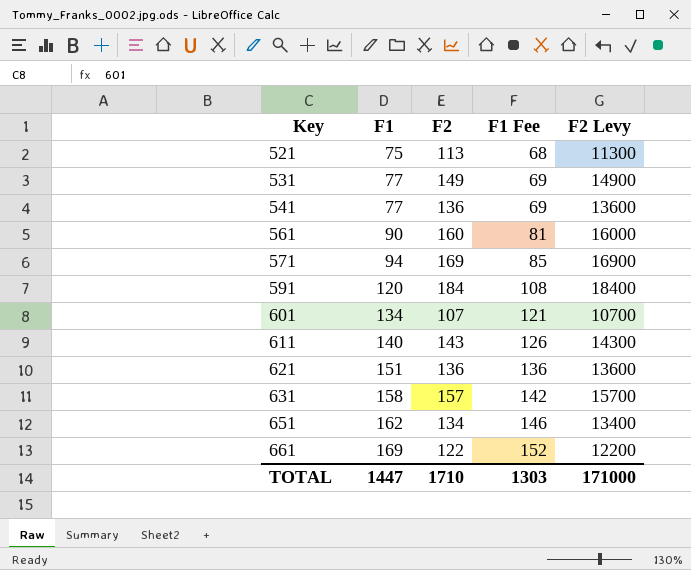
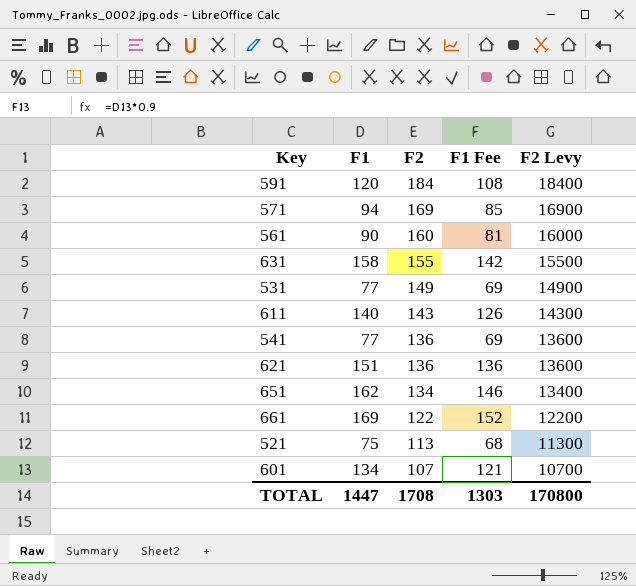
row order: Key ascending -> F2 descending
631 | F2: 157 -> 155
631 | F2 Levy: 15700 -> 15500
TOTAL | F2: 1710 -> 1708
TOTAL | F2 Levy: 171000 -> 170800

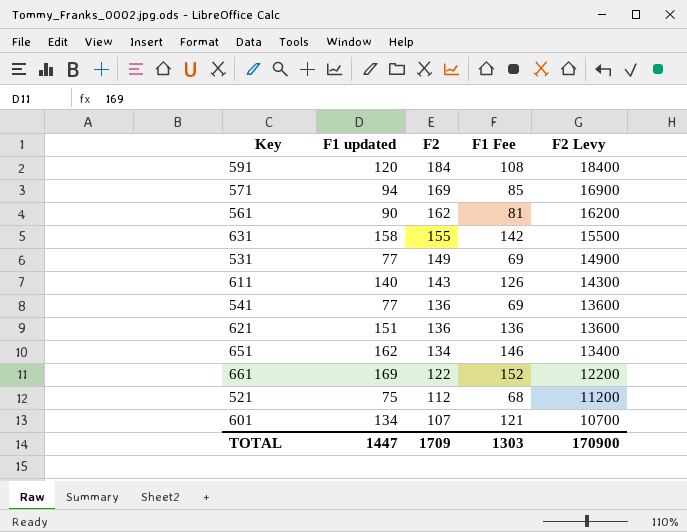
column name: F1 -> F1 updated
561 | F2: 160 -> 162
561 | F2 Levy: 16000 -> 16200
521 | F2: 113 -> 112
521 | F2 Levy: 11300 -> 11200
TOTAL | F2: 1708 -> 1709
TOTAL | F2 Levy: 170800 -> 170900

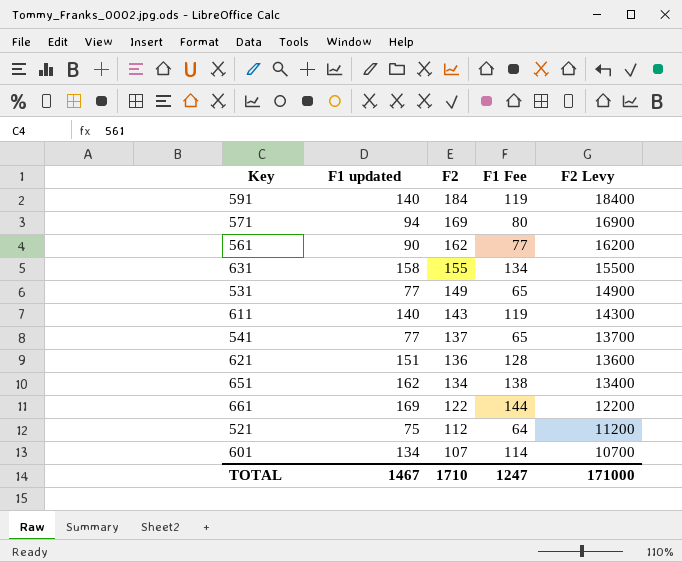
column F1 Fee | formula: [F1 updated] * 0.9 -> [F1 updated] * 0.85
591 | F1 updated: 120 -> 140
541 | F2: 136 -> 137
541 | F2 Levy: 13600 -> 13700
TOTAL | F1 updated: 1447 -> 1467
TOTAL | F2: 1709 -> 1710
TOTAL | F1 Fee: 1303 -> 1247
TOTAL | F2 Levy: 170900 -> 171000

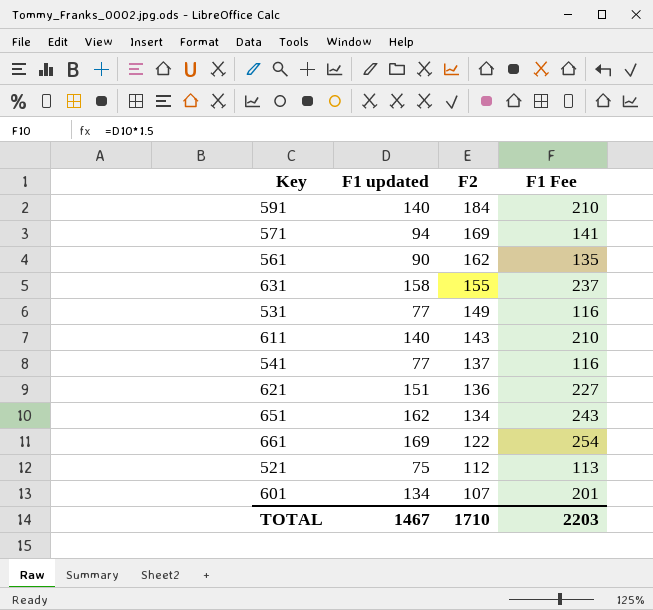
column F2 Levy | formula: [F2] * 100 -> none
column F1 Fee | formula: [F1 updated] * 0.85 -> [F1 updated] * 1.5
TOTAL | F1 Fee: 1247 -> 2203

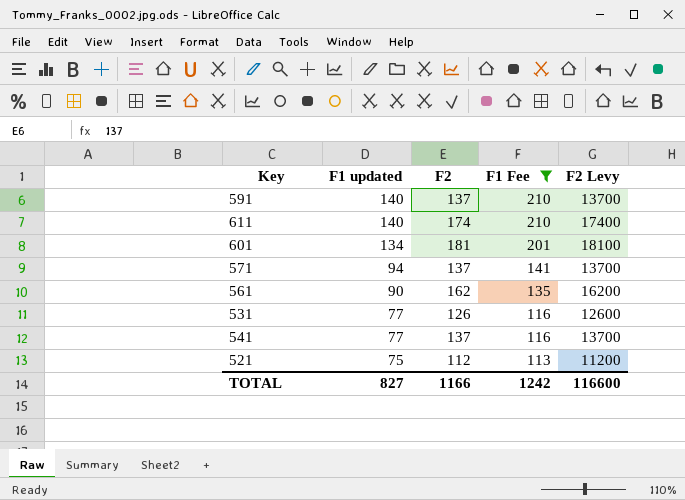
filter: none -> F1 Fee <= 210
row order: F2 descending -> F1 updated descending
column F2 Levy | formula: none -> [F2] * 100
591 | F2: 184 -> 137
611 | F2: 143 -> 174
601 | F2: 107 -> 181
571 | F2: 169 -> 137
531 | F2: 149 -> 126
TOTAL | F1 updated: 1467 -> 827
TOTAL | F2: 1710 -> 1166
TOTAL | F1 Fee: 2203 -> 1242

